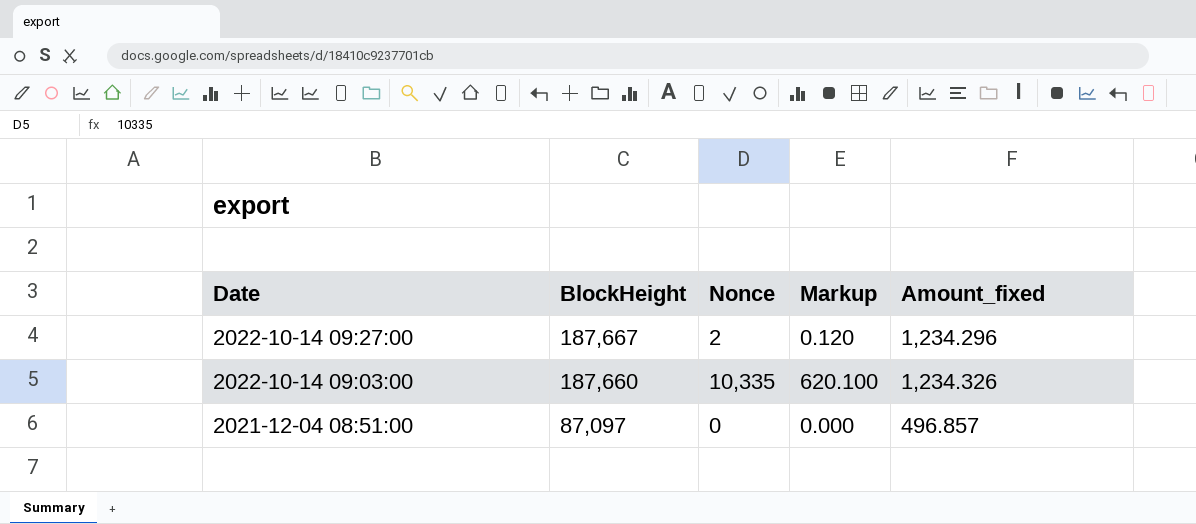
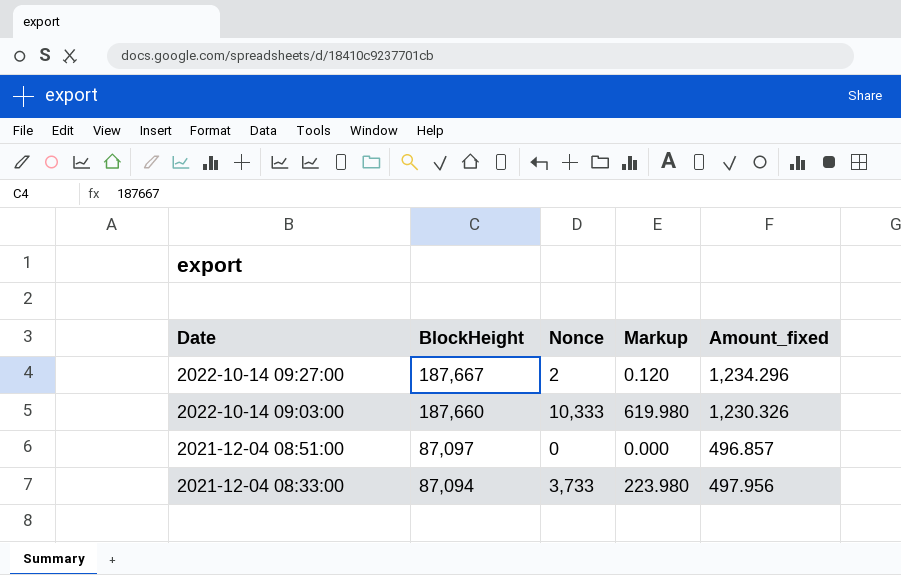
2022-10-14 09:03:00 | Nonce: 10,335 -> 10,333
2022-10-14 09:03:00 | Markup: 620.100 -> 619.980
2022-10-14 09:03:00 | Amount_fixed: 1,234.326 -> 1,230.326
row 2021-12-04 08:33:00: none -> 87,094 | 3,733 | 223.980 | 497.956

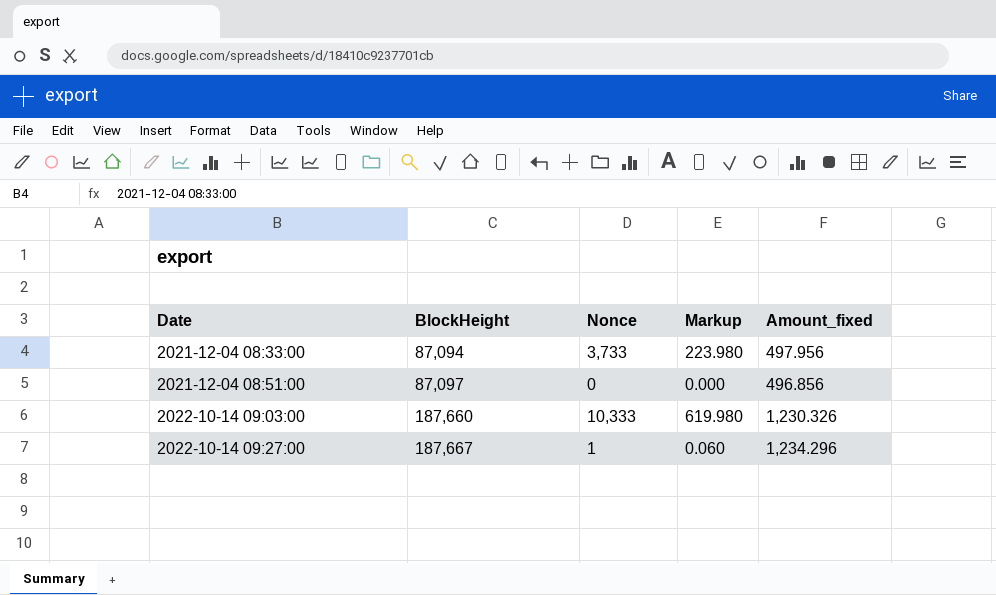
row order: Date descending -> Date ascending
2021-12-04 08:51:00 | Amount_fixed: 496.857 -> 496.856
2022-10-14 09:27:00 | Nonce: 2 -> 1
2022-10-14 09:27:00 | Markup: 0.120 -> 0.060

